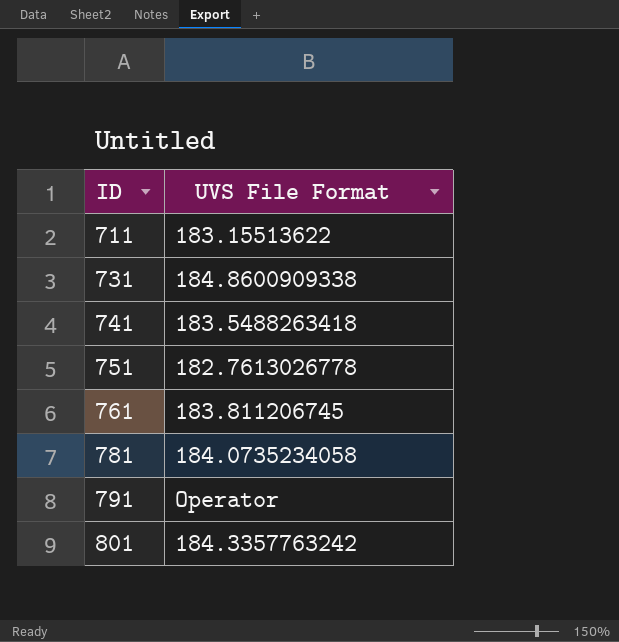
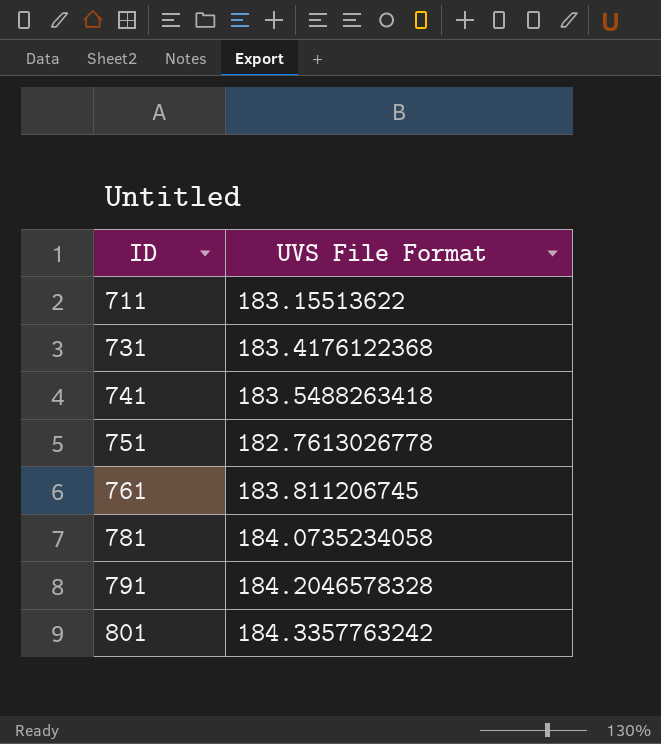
731 | UVS File Format: 184.8600909338 -> 183.4176122368
791 | UVS File Format: Operator -> 184.2046578328

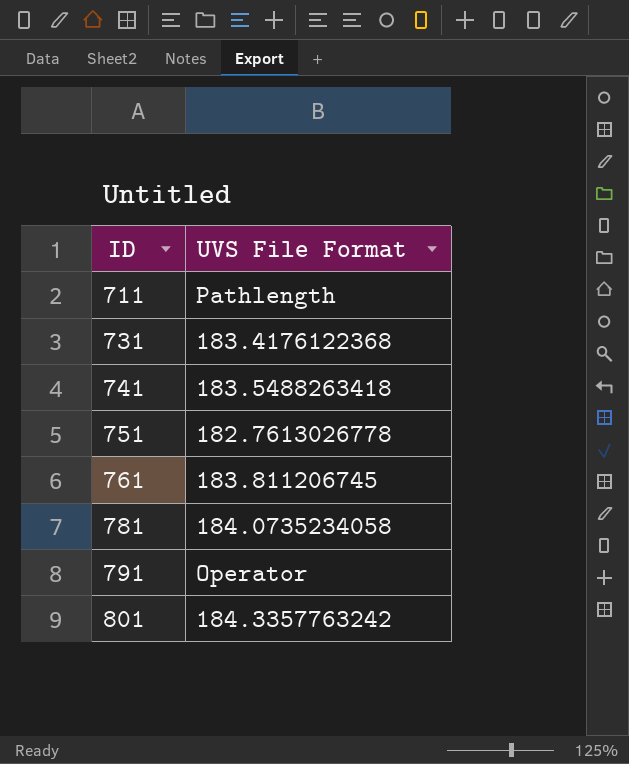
711 | UVS File Format: 183.15513622 -> Pathlength
791 | UVS File Format: 184.2046578328 -> Operator

